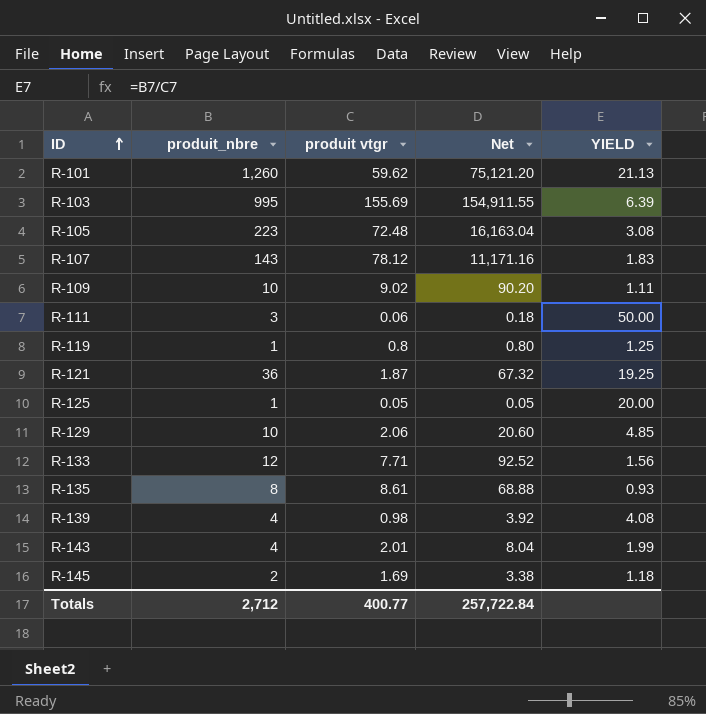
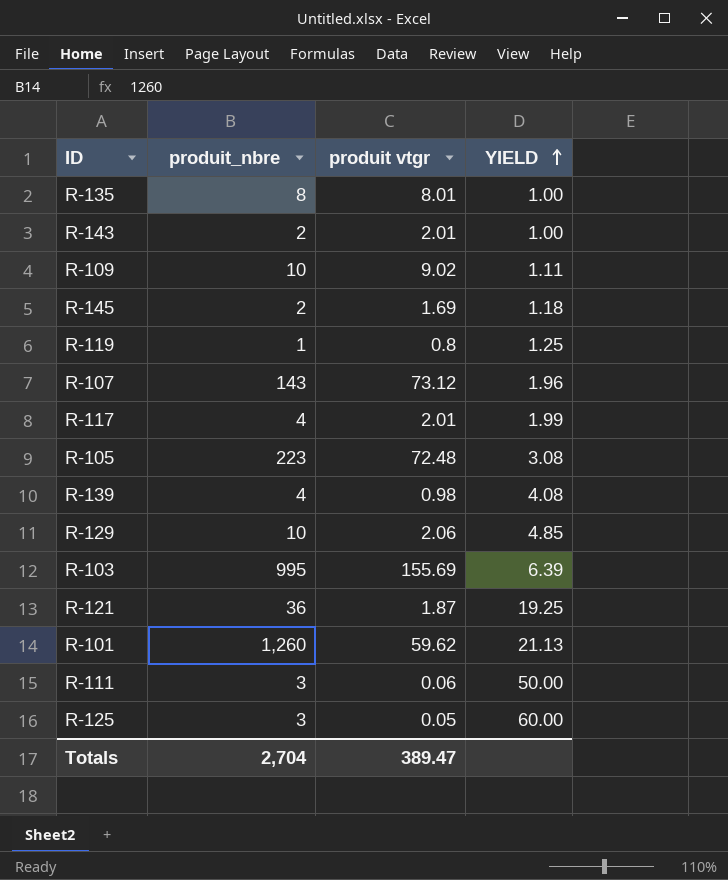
row order: ID ascending -> YIELD ascending
column Net | formula: [produit_nbre] * [produit vtgr] -> none
row R-133: 12 | 7.71 | 92.52 | 1.56 -> none
R-135 | produit vtgr: 8.61 -> 8.01
R-135 | YIELD: 0.93 -> 1.00
R-143 | produit_nbre: 4 -> 2
R-143 | YIELD: 1.99 -> 1.00
R-107 | produit vtgr: 78.12 -> 73.12
R-107 | YIELD: 1.83 -> 1.96
row R-117: none -> 4 | 2.01 | 1.99
R-125 | produit_nbre: 1 -> 3
R-125 | YIELD: 20.00 -> 60.00
Totals | produit_nbre: 2,712 -> 2,704
Totals | produit vtgr: 400.77 -> 389.47

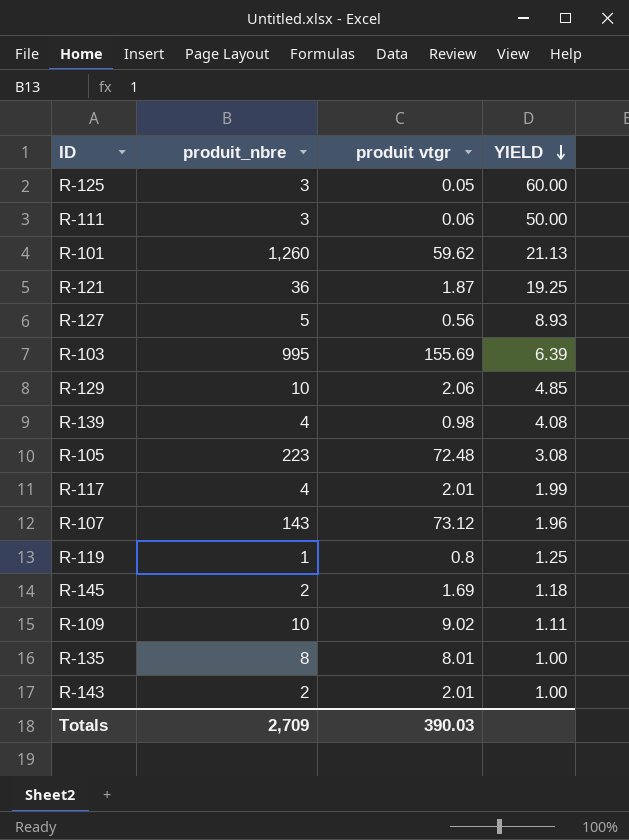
row order: YIELD ascending -> YIELD descending
row R-127: none -> 5 | 0.56 | 8.93
Totals | produit_nbre: 2,704 -> 2,709
Totals | produit vtgr: 389.47 -> 390.03

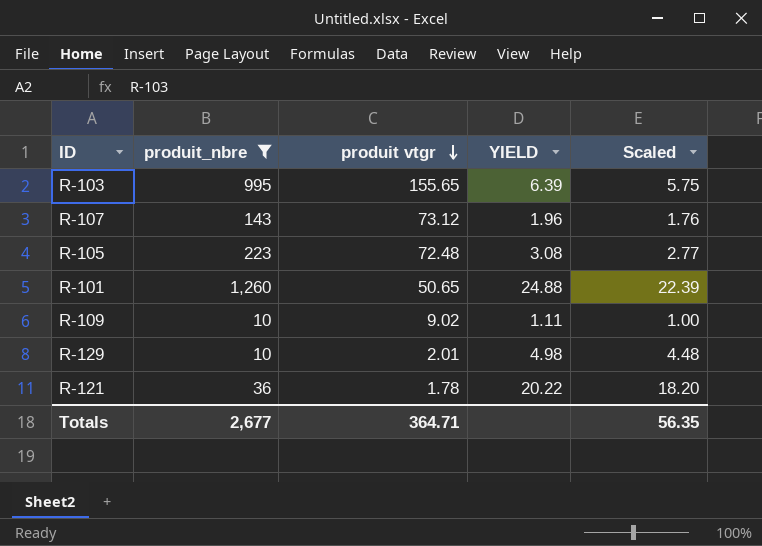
filter: none -> produit_nbre >= 10
row order: YIELD descending -> produit vtgr descending
column Scaled | formula: none -> [YIELD] * 0.9
R-103 | produit vtgr: 155.69 -> 155.65
R-101 | produit vtgr: 59.62 -> 50.65
R-101 | YIELD: 21.13 -> 24.88
R-129 | produit vtgr: 2.06 -> 2.01
R-129 | YIELD: 4.85 -> 4.98
R-121 | produit vtgr: 1.87 -> 1.78
R-121 | YIELD: 19.25 -> 20.22
Totals | produit_nbre: 2,709 -> 2,677
Totals | produit vtgr: 390.03 -> 364.71

